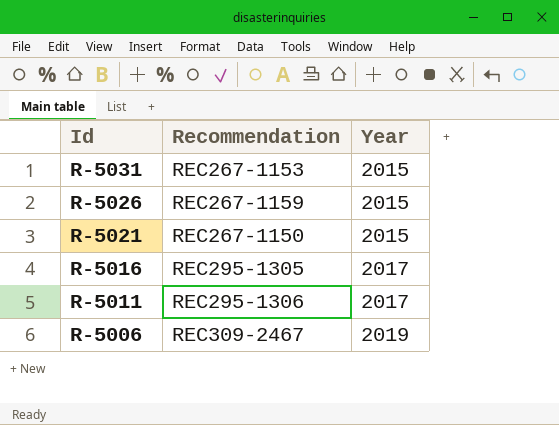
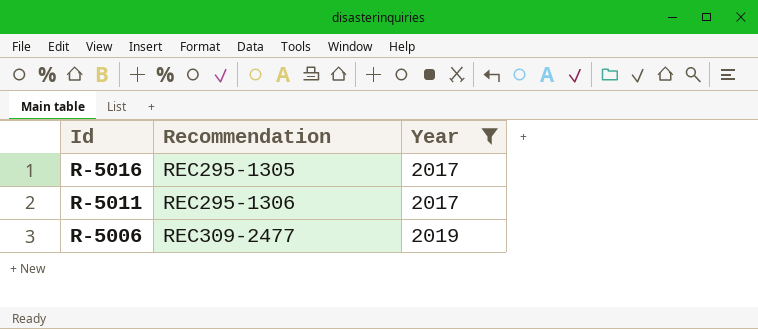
filter: none -> Year != 2015
R-5006 | Recommendation: REC309-2467 -> REC309-2477

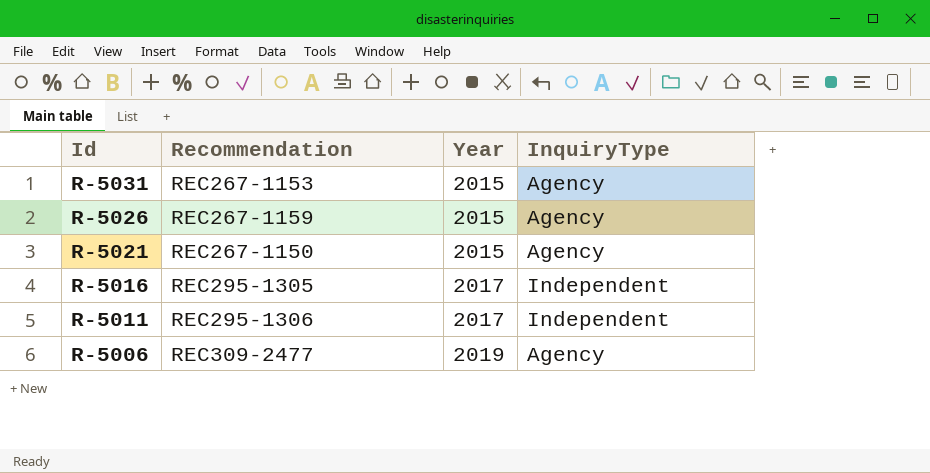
filter: Year != 2015 -> none
column InquiryType | position: none -> 4

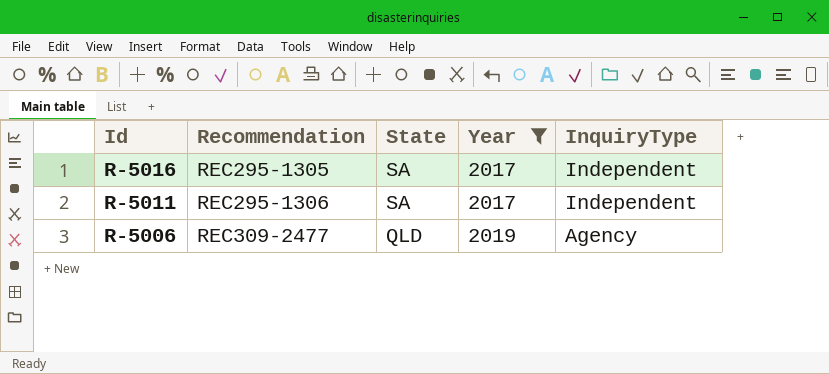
filter: none -> Year != 2015
column State | position: none -> 3

